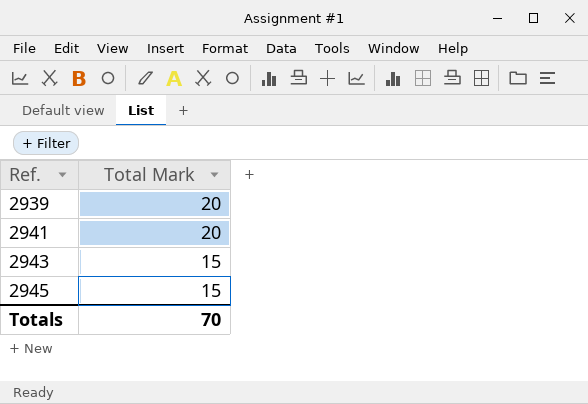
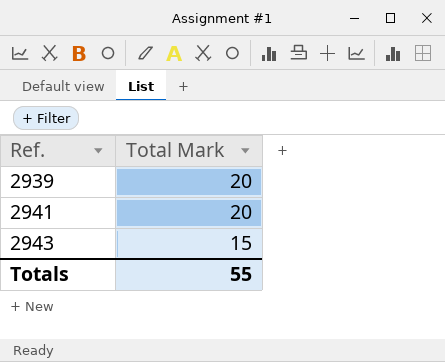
row 2945: 15 -> none
Totals | Total Mark: 70 -> 55

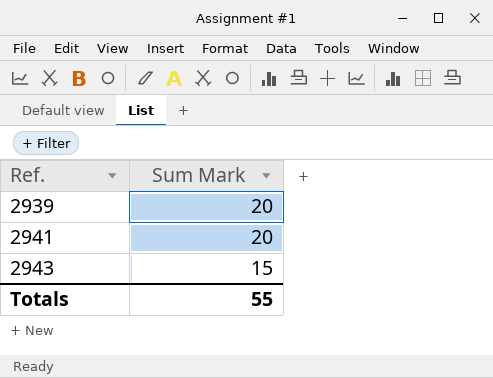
column name: Total Mark -> Sum Mark

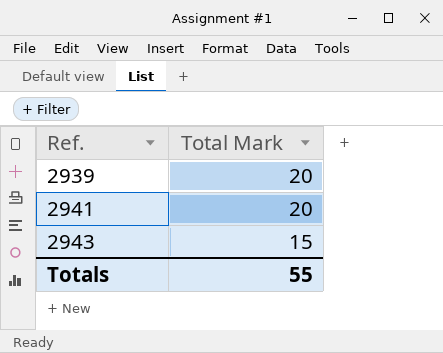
column name: Sum Mark -> Total Mark

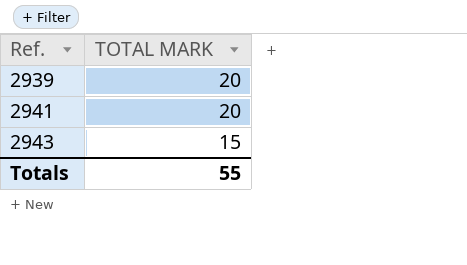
column name: Total Mark -> TOTAL MARK

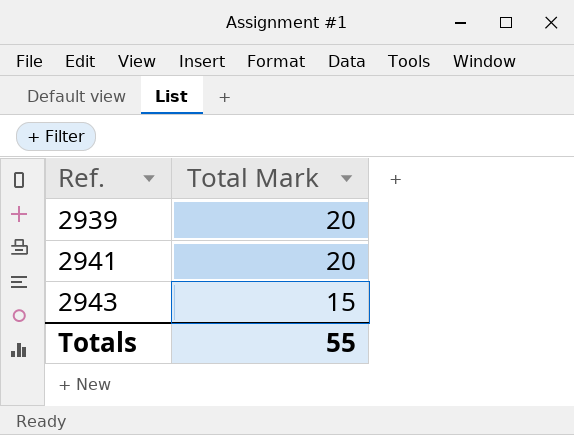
column name: TOTAL MARK -> Total Mark

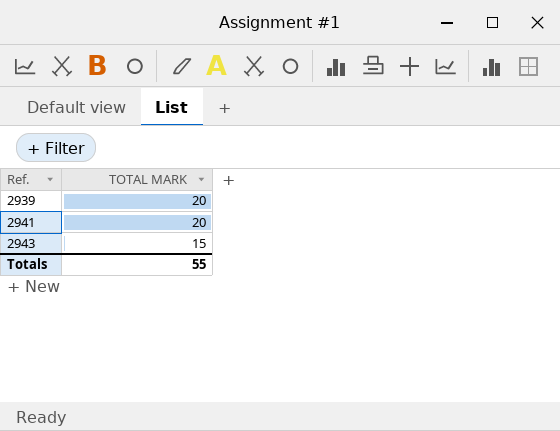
column name: Total Mark -> TOTAL MARK

